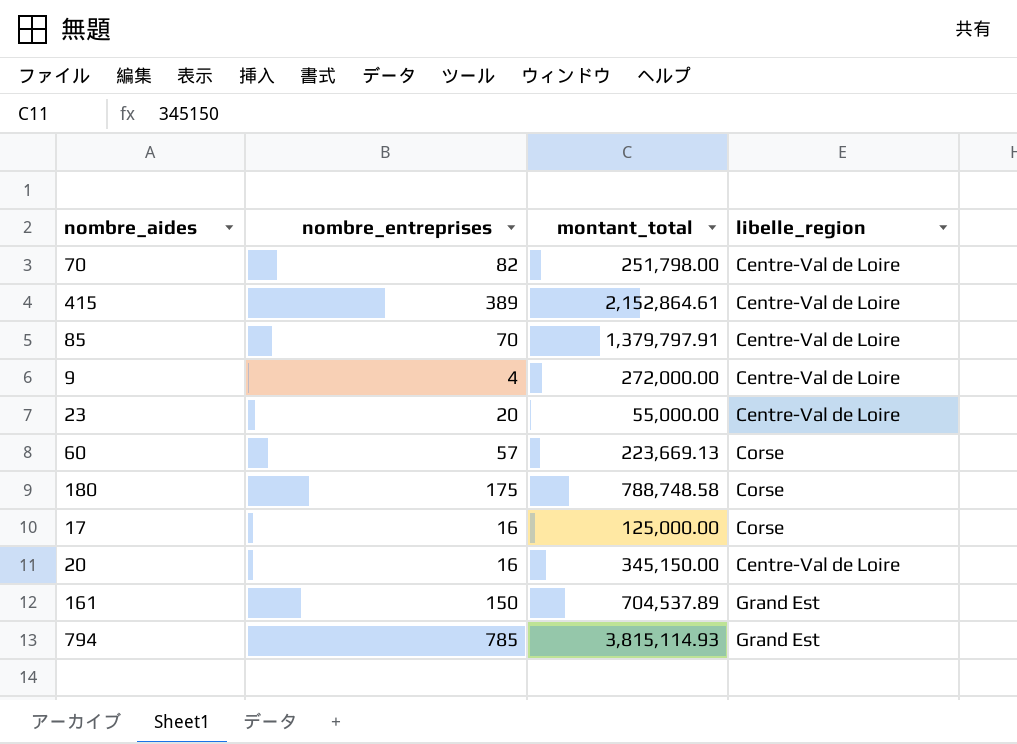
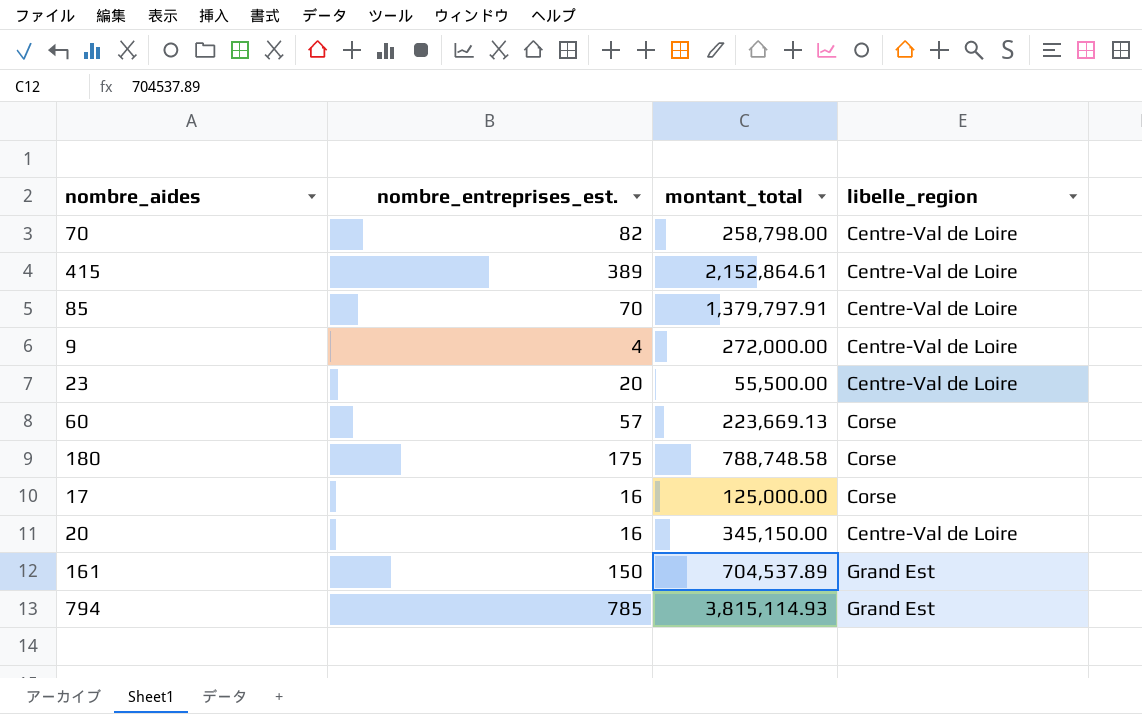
column name: nombre_entreprises -> nombre_entreprises_est.
70 | montant_total: 251,798.00 -> 258,798.00
23 | montant_total: 55,000.00 -> 55,500.00

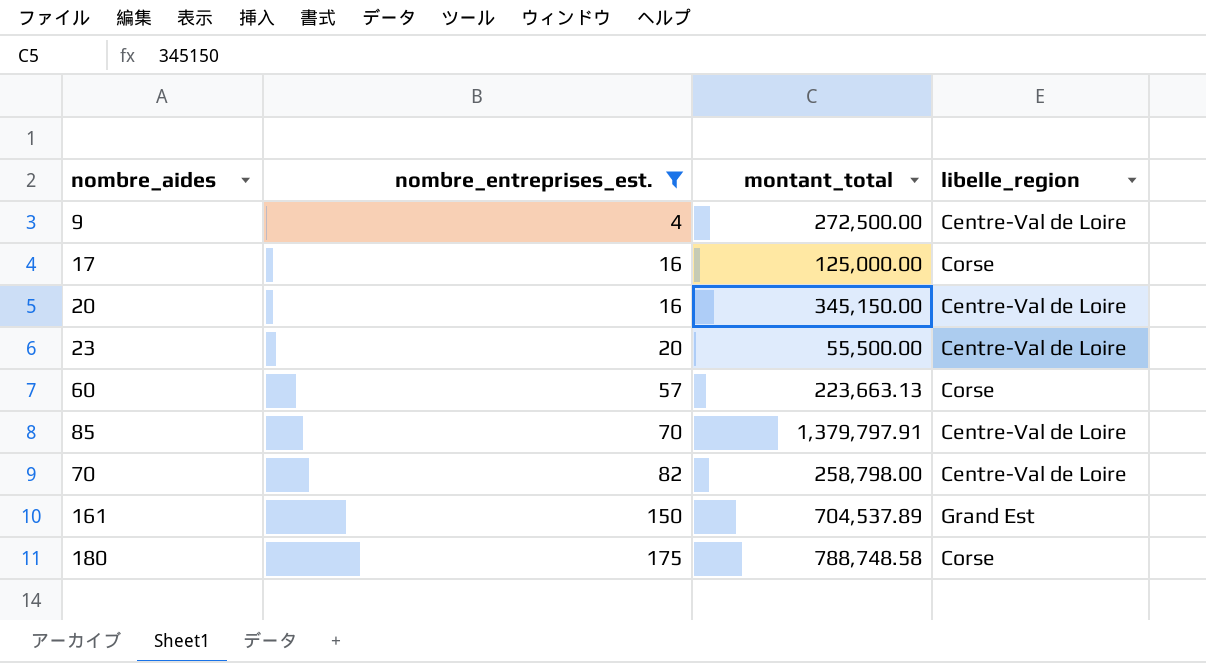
filter: none -> nombre_entreprises_est. <= 175
row order: none -> nombre_entreprises_est. ascending
9 | montant_total: 272,000.00 -> 272,500.00
60 | montant_total: 223,669.13 -> 223,663.13

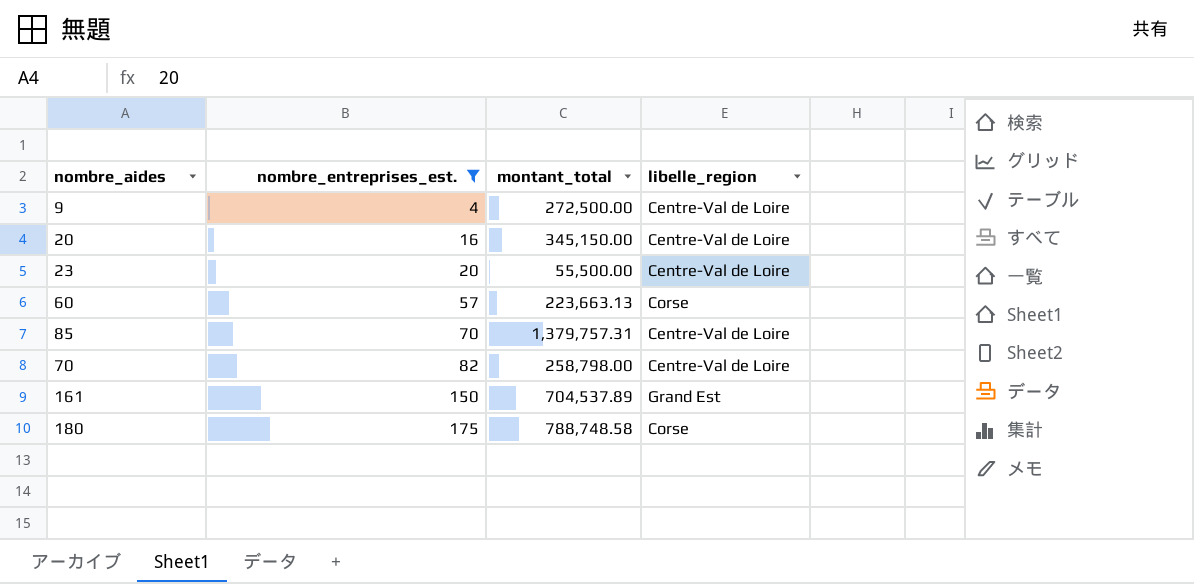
row 17: 16 | 125,000.00 | Corse -> none
85 | montant_total: 1,379,797.91 -> 1,379,757.31

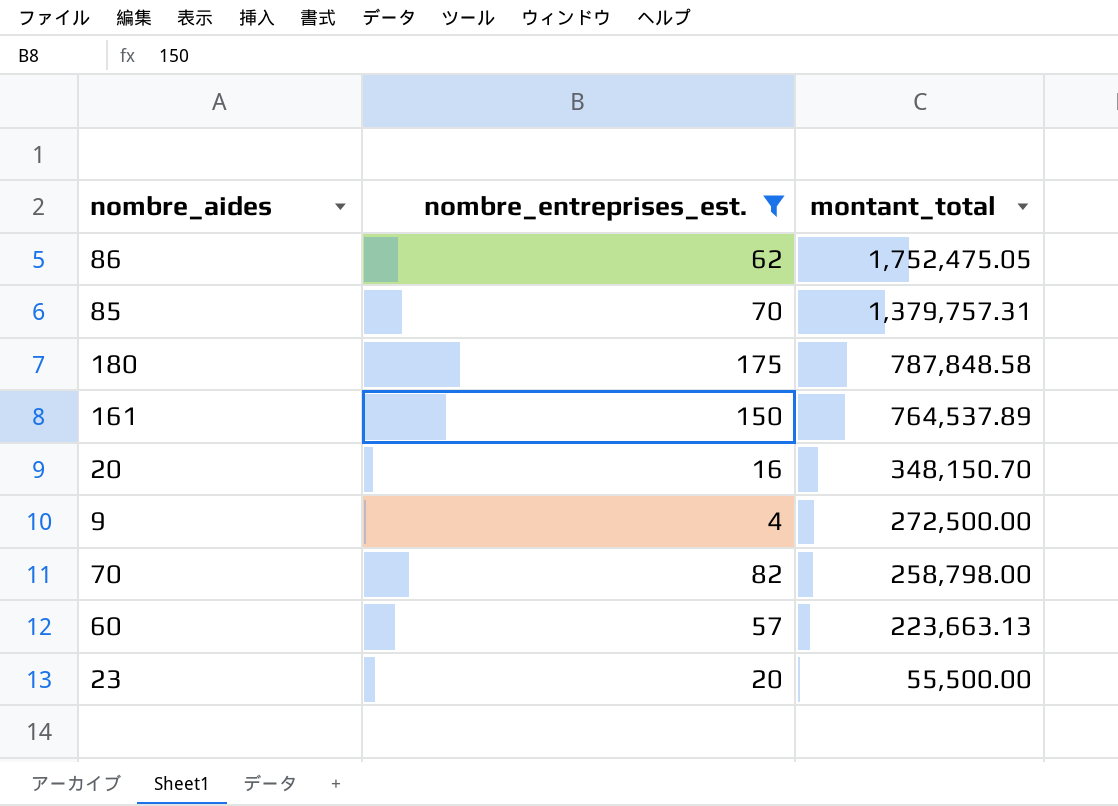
row order: nombre_entreprises_est. ascending -> montant_total descending
column libelle_region | position: 4 -> none
row 86: none -> 62 | 1,752,475.05
180 | montant_total: 788,748.58 -> 787,848.58
161 | montant_total: 704,537.89 -> 764,537.89
20 | montant_total: 345,150.00 -> 348,150.70

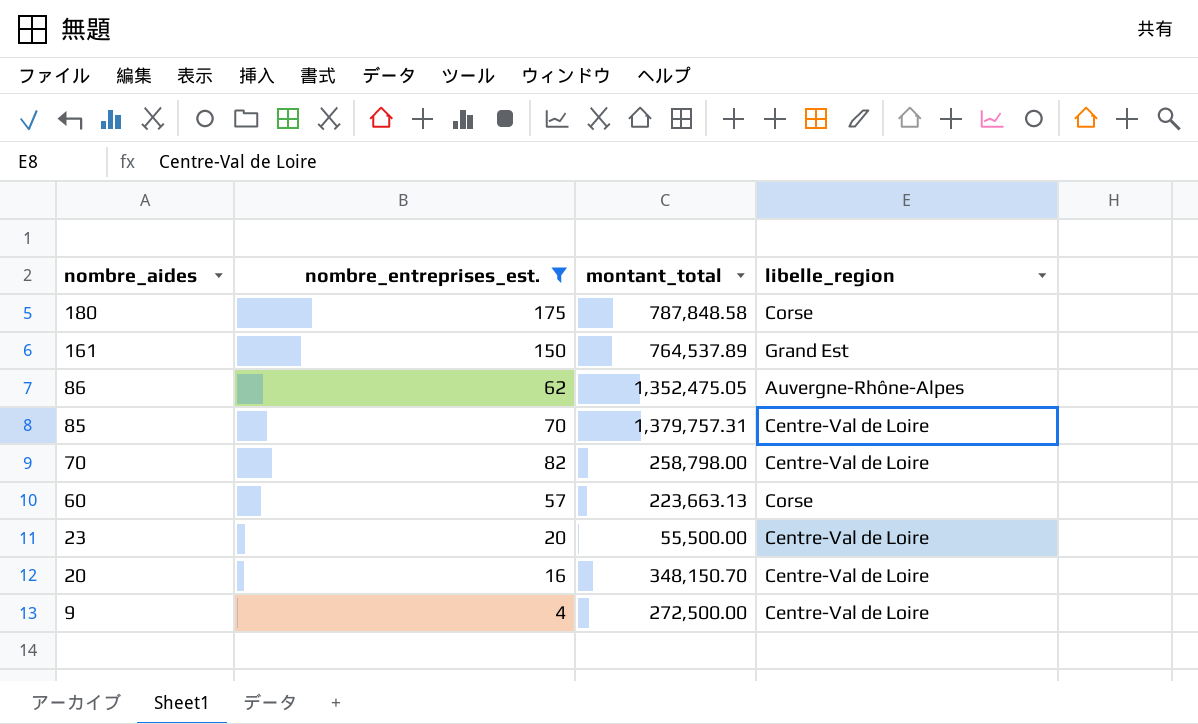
row order: montant_total descending -> nombre_aides descending
column libelle_region | position: none -> 4
86 | montant_total: 1,752,475.05 -> 1,352,475.05

